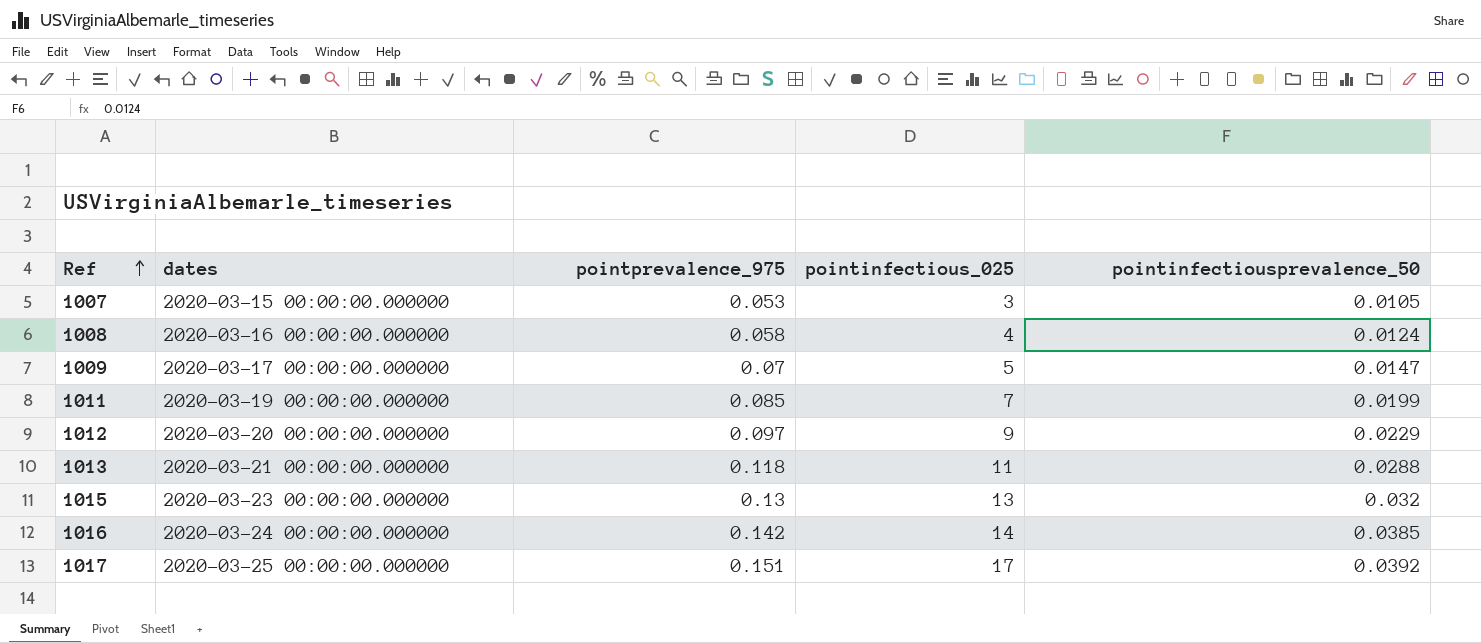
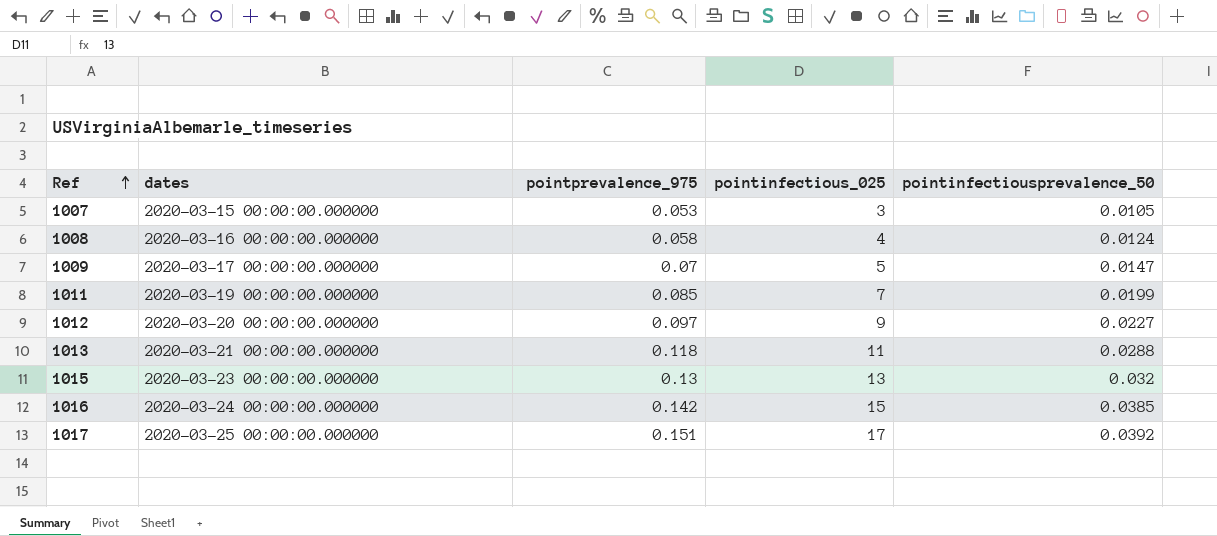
1012 | pointinfectiousprevalence_50: 0.0229 -> 0.0227
1016 | pointinfectious_025: 14 -> 15

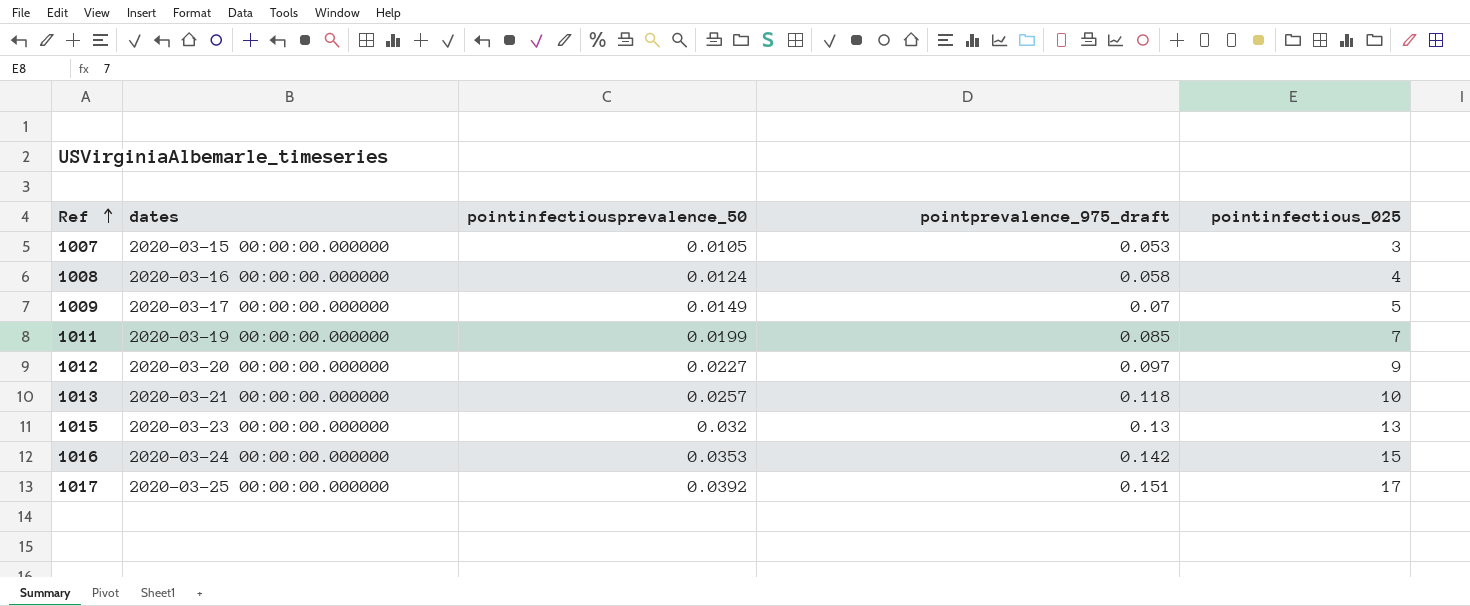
column pointinfectiousprevalence_50 | position: 5 -> 3
column name: pointprevalence_975 -> pointprevalence_975_draft
1009 | pointinfectiousprevalence_50: 0.0147 -> 0.0149
1013 | pointinfectiousprevalence_50: 0.0288 -> 0.0257
1013 | pointinfectious_025: 11 -> 10
1016 | pointinfectiousprevalence_50: 0.0385 -> 0.0353

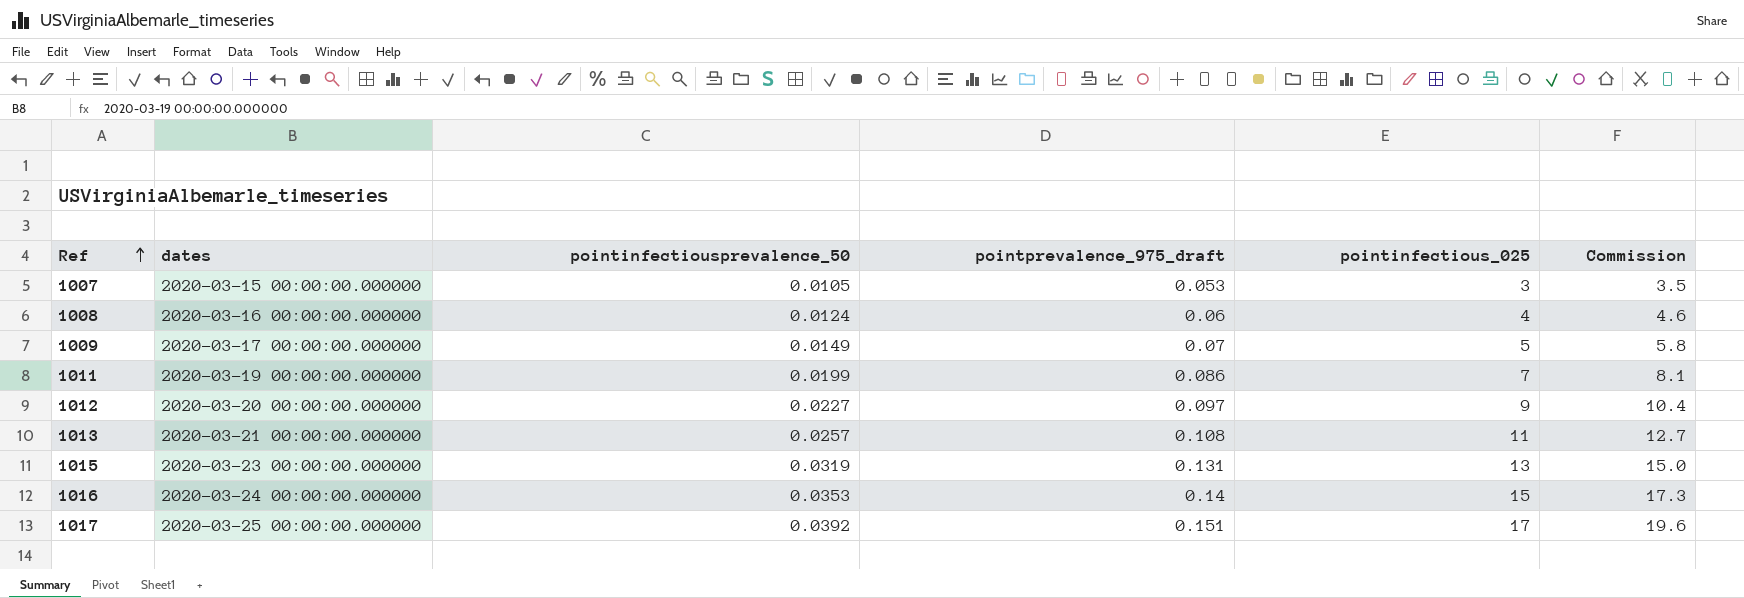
column Commission | formula: none -> [pointinfectious_025] * 1.15
1008 | pointprevalence_975_draft: 0.058 -> 0.06
1011 | pointprevalence_975_draft: 0.085 -> 0.086
1013 | pointprevalence_975_draft: 0.118 -> 0.108
1013 | pointinfectious_025: 10 -> 11
1015 | pointinfectiousprevalence_50: 0.032 -> 0.0319
1015 | pointprevalence_975_draft: 0.13 -> 0.131
1016 | pointprevalence_975_draft: 0.142 -> 0.14

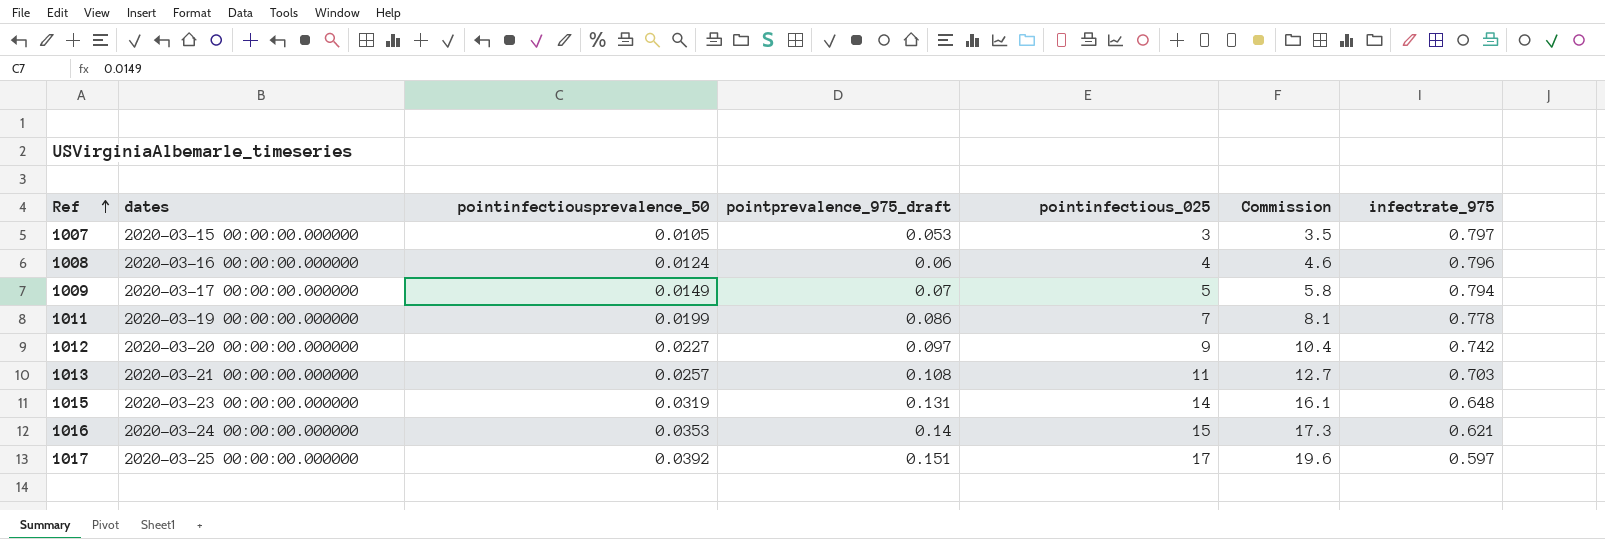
column infectrate_975 | position: none -> 7
1015 | pointinfectious_025: 13 -> 14
1015 | Commission: 15.0 -> 16.1

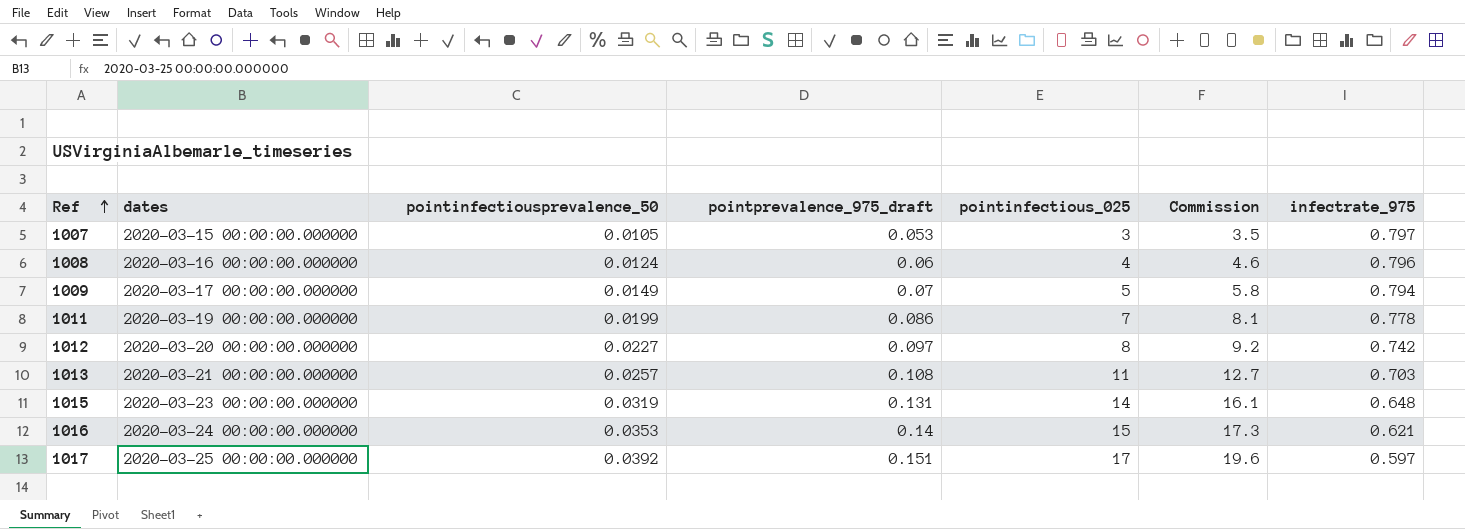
1012 | pointinfectious_025: 9 -> 8
1012 | Commission: 10.4 -> 9.2

